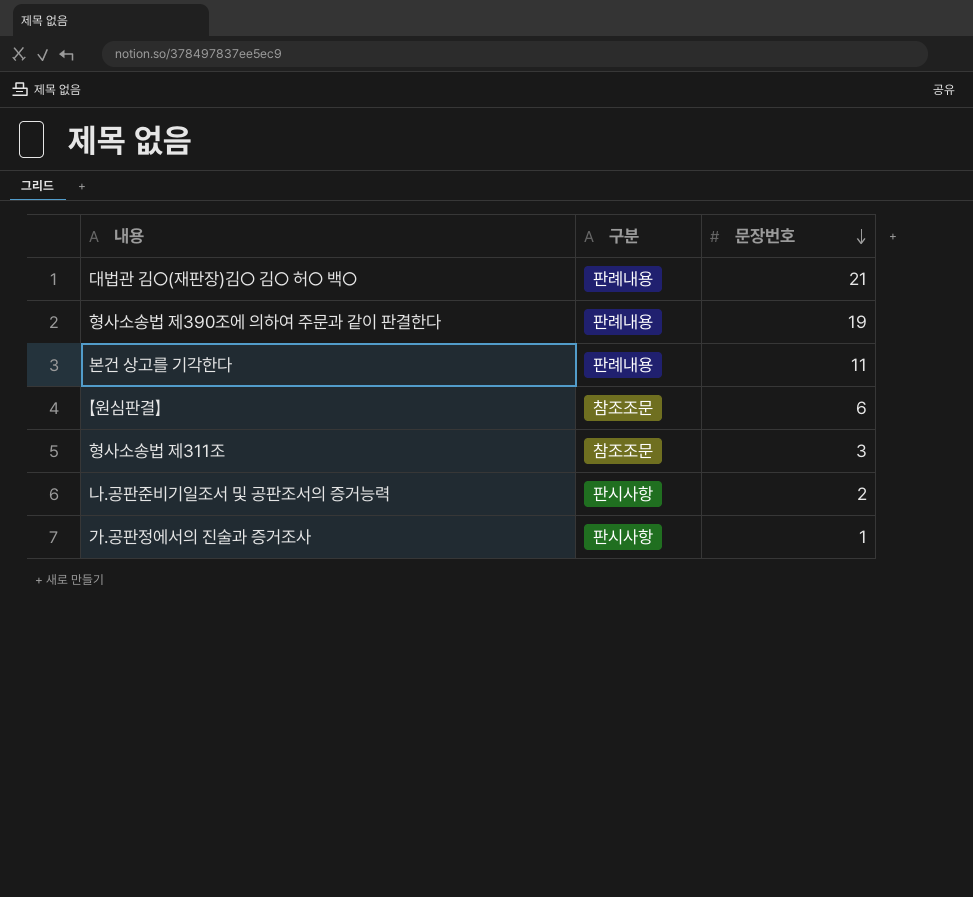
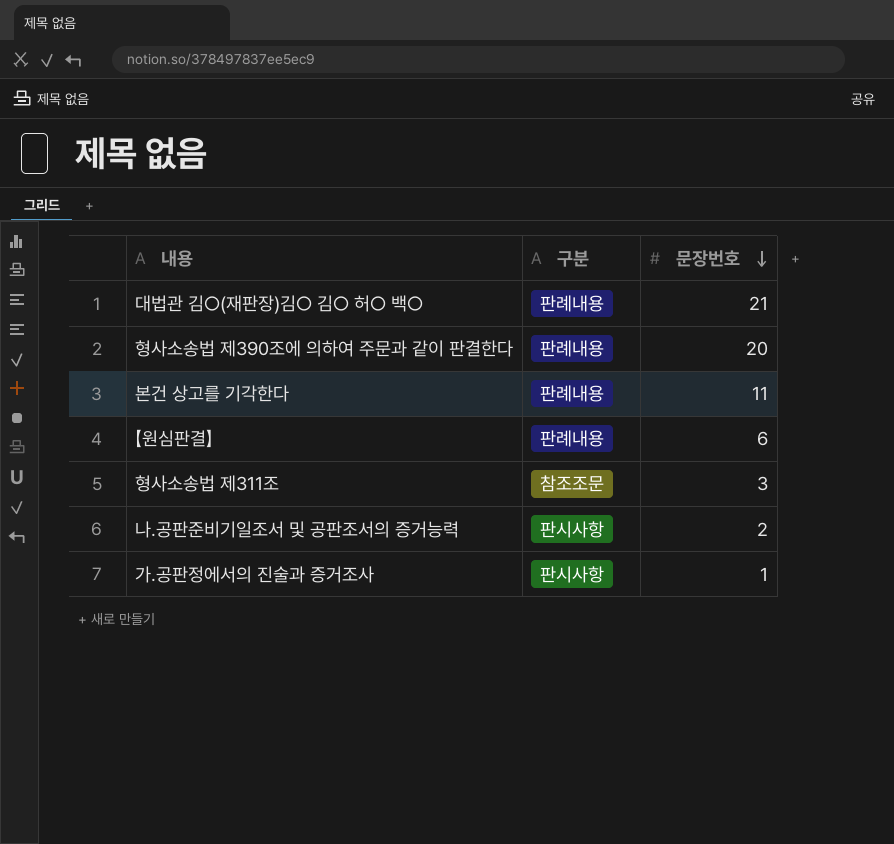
형사소송법 제390조에 의하여 주문과 같이 판결한다 | 문장번호: 19 -> 20
【원심판결】 | 구분: 참조조문 -> 판례내용

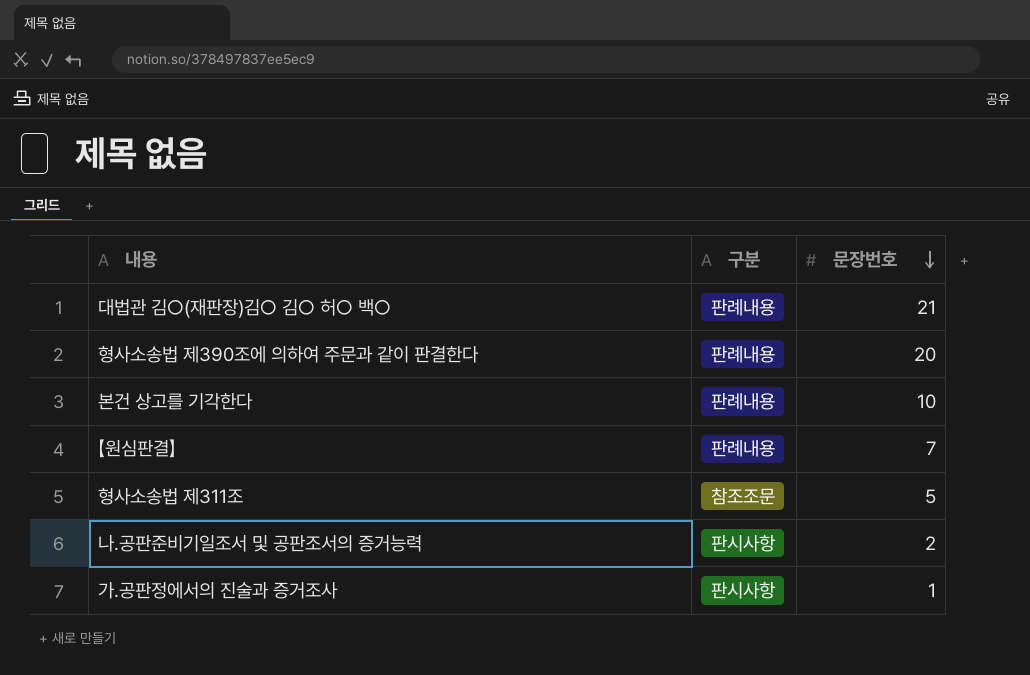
본건 상고를 기각한다 | 문장번호: 11 -> 10
【원심판결】 | 문장번호: 6 -> 7
형사소송법 제311조 | 문장번호: 3 -> 5

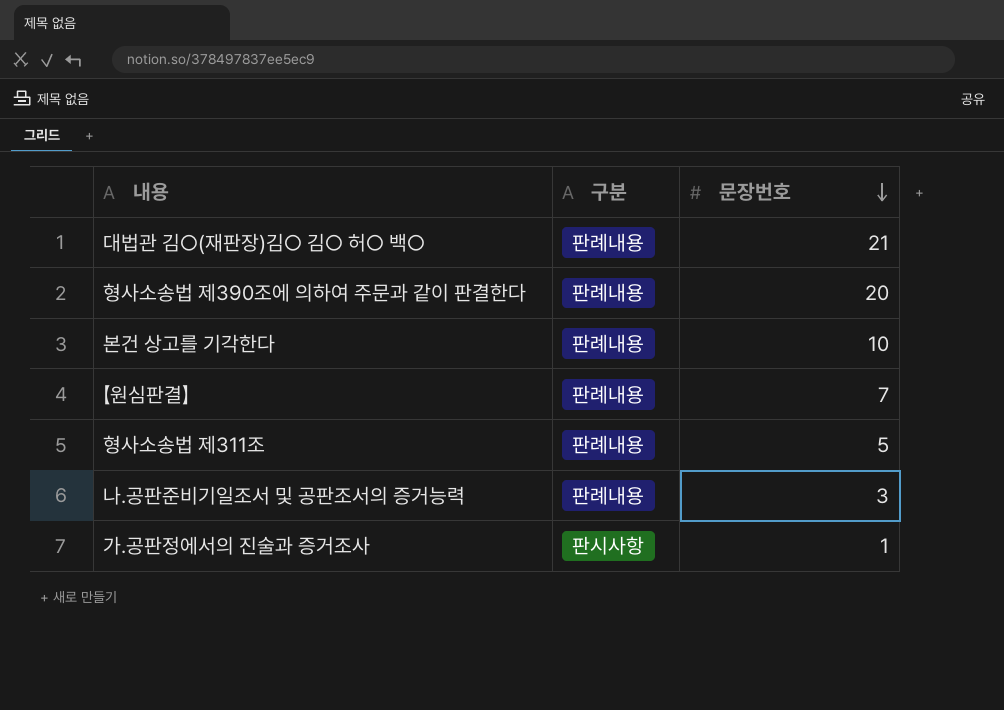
형사소송법 제311조 | 구분: 참조조문 -> 판례내용
나.공판준비기일조서 및 공판조서의 증거능력 | 구분: 판시사항 -> 판례내용
나.공판준비기일조서 및 공판조서의 증거능력 | 문장번호: 2 -> 3

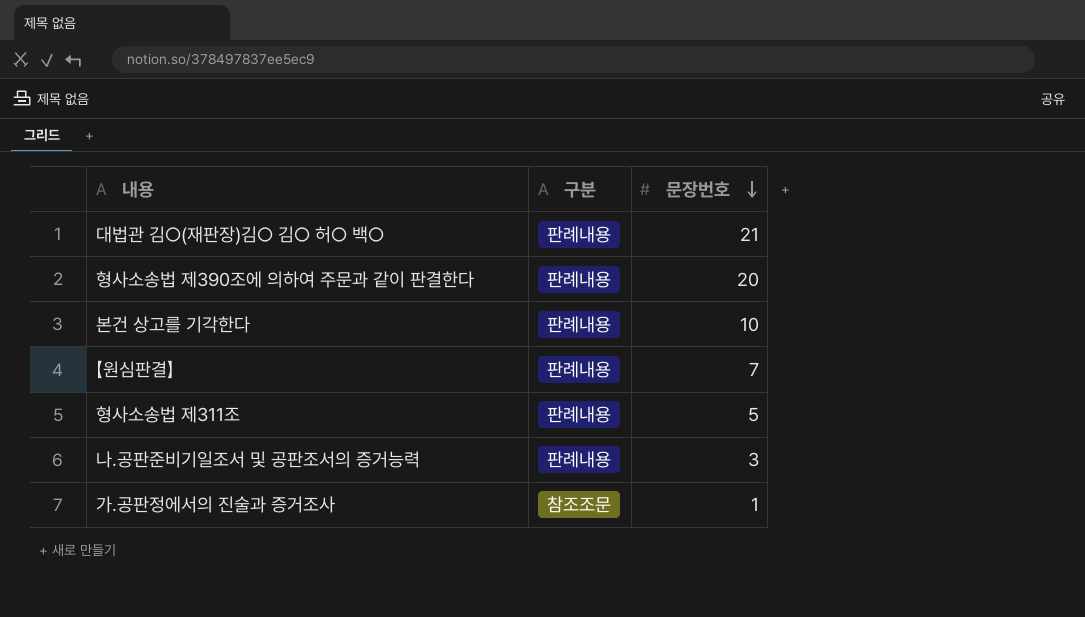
가.공판정에서의 진술과 증거조사 | 구분: 판시사항 -> 참조조문

